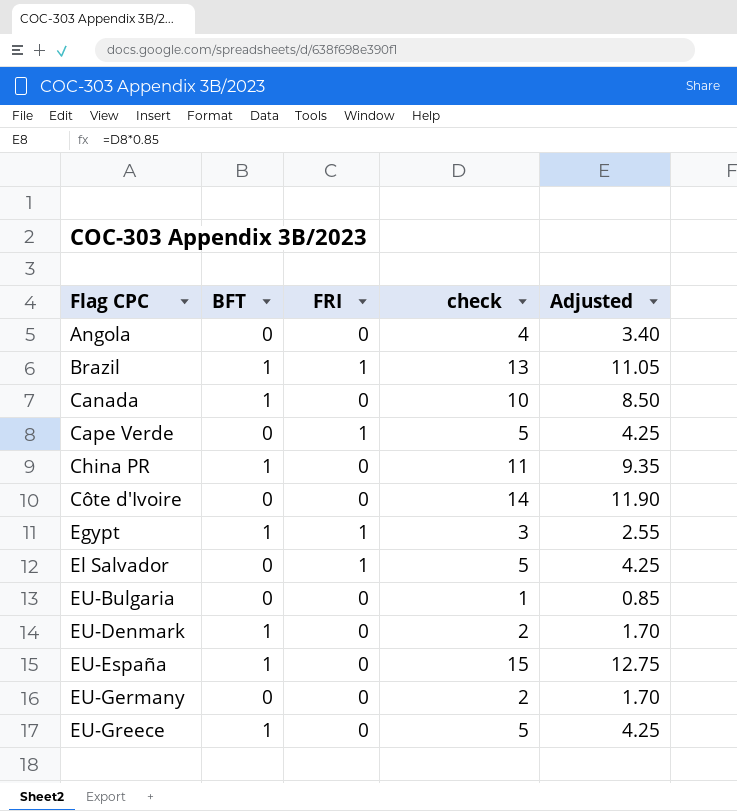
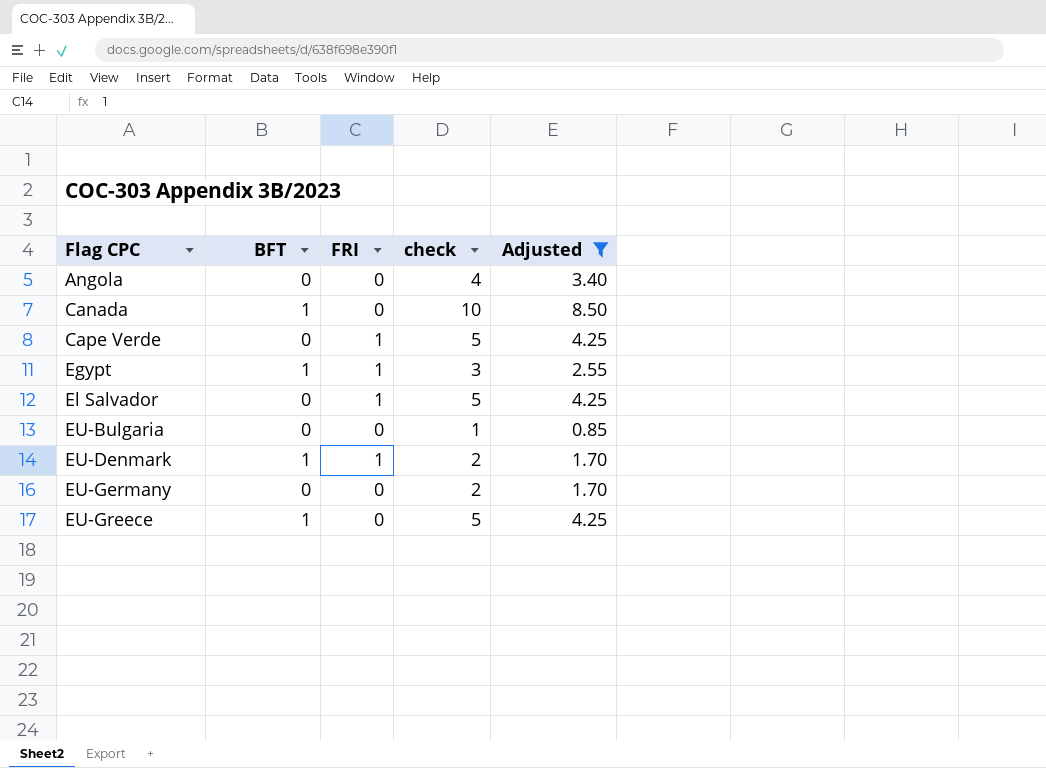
filter: none -> Adjusted <= 8.50
EU-Denmark | FRI: 0 -> 1

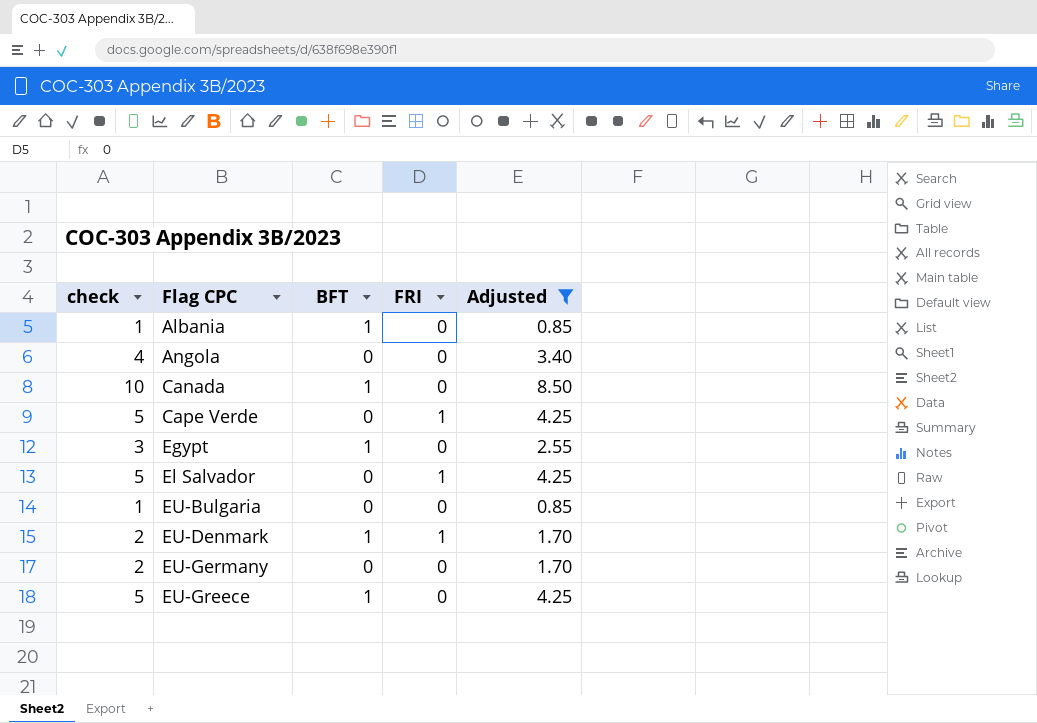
column check | position: 4 -> 1
row Albania: none -> 1 | 1 | 0 | 0.85
Egypt | FRI: 1 -> 0

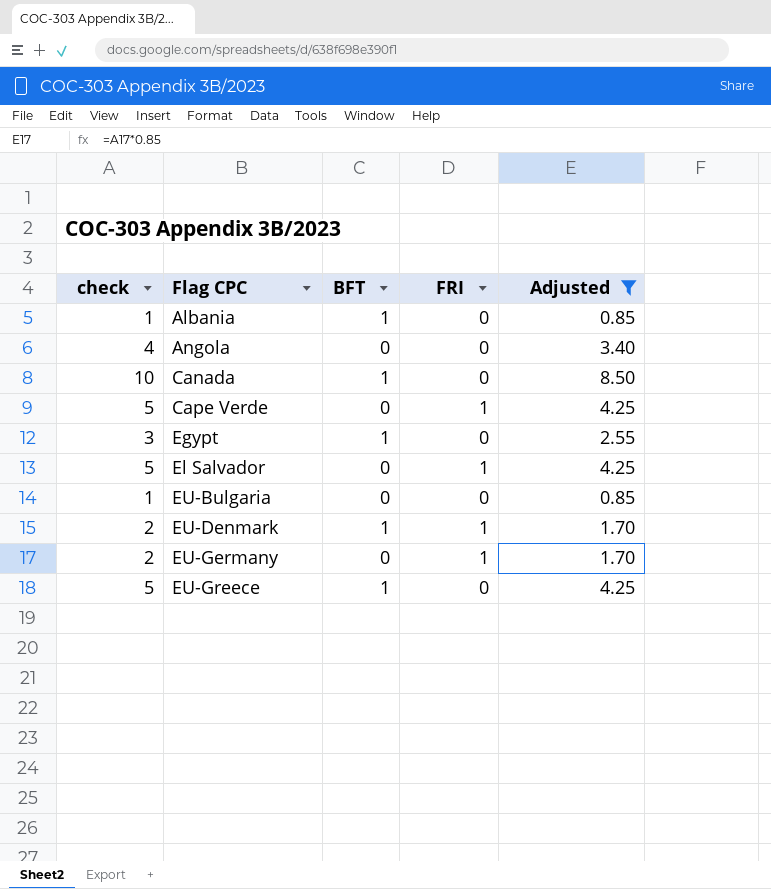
EU-Germany | FRI: 0 -> 1

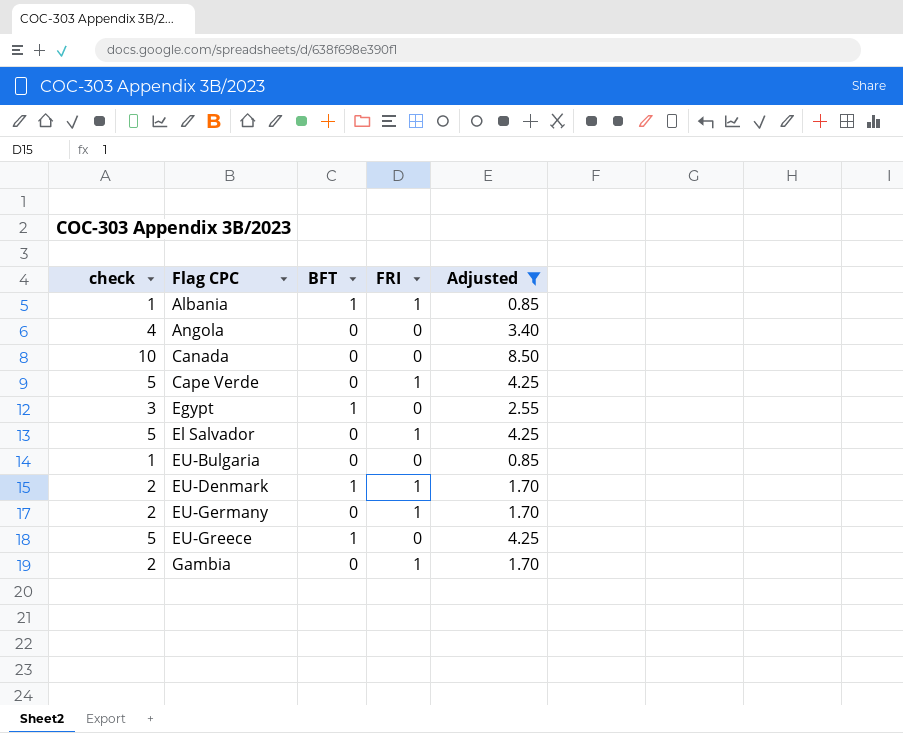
Albania | FRI: 0 -> 1
Canada | BFT: 1 -> 0
row Gambia: none -> 2 | 0 | 1 | 1.70

